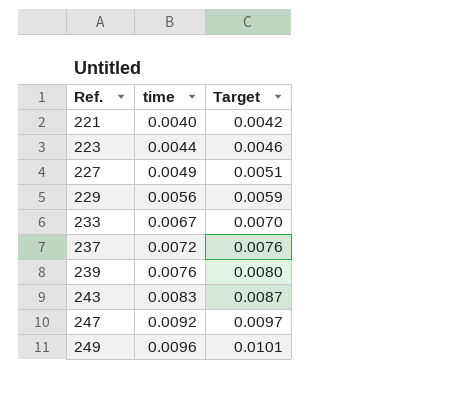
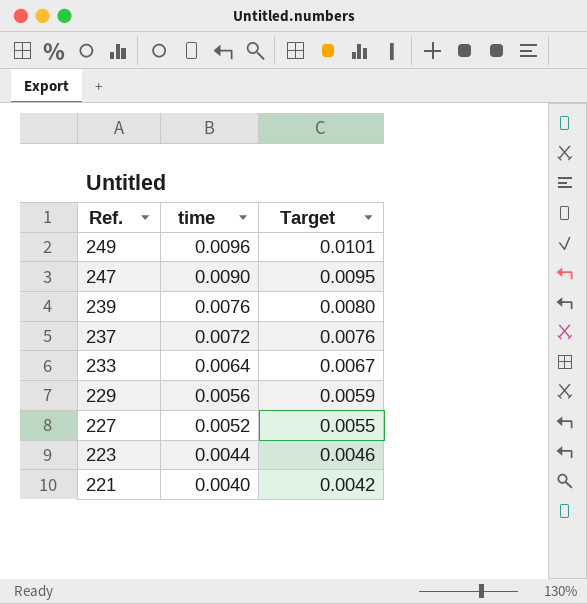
row order: Ref. ascending -> Ref. descending
row 243: 0.0083 | 0.0087 -> none
247 | time: 0.0092 -> 0.0090
247 | Target: 0.0097 -> 0.0095
233 | time: 0.0067 -> 0.0064
233 | Target: 0.0070 -> 0.0067
227 | time: 0.0049 -> 0.0052
227 | Target: 0.0051 -> 0.0055

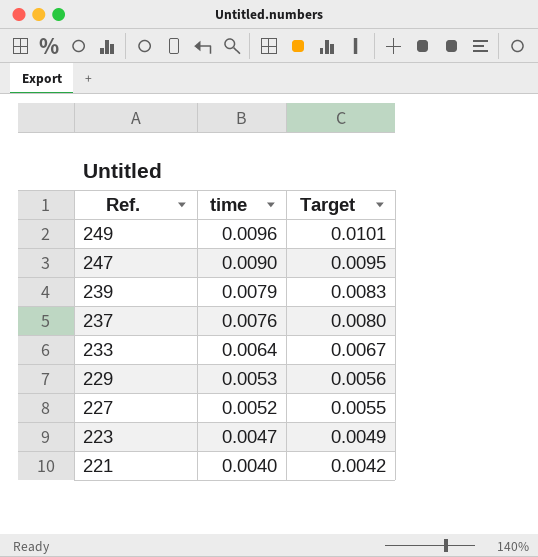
239 | time: 0.0076 -> 0.0079
239 | Target: 0.0080 -> 0.0083
237 | time: 0.0072 -> 0.0076
237 | Target: 0.0076 -> 0.0080
229 | time: 0.0056 -> 0.0053
229 | Target: 0.0059 -> 0.0056
223 | time: 0.0044 -> 0.0047
223 | Target: 0.0046 -> 0.0049

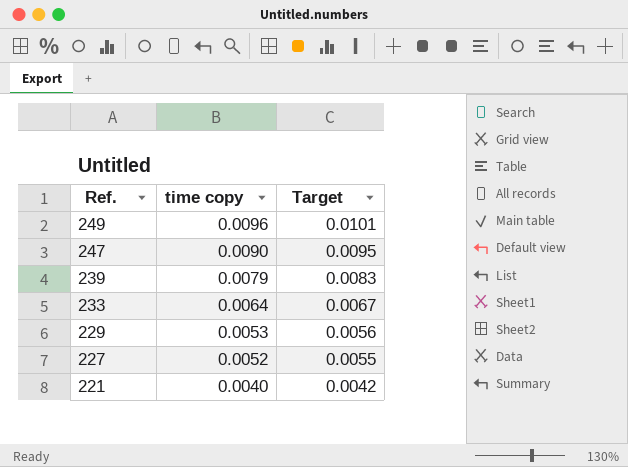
column name: time -> time copy
row 237: 0.0076 | 0.0080 -> none
row 223: 0.0047 | 0.0049 -> none

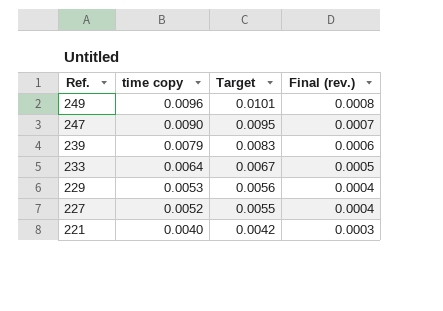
column Final (rev.) | formula: none -> [time copy] * 0.08

